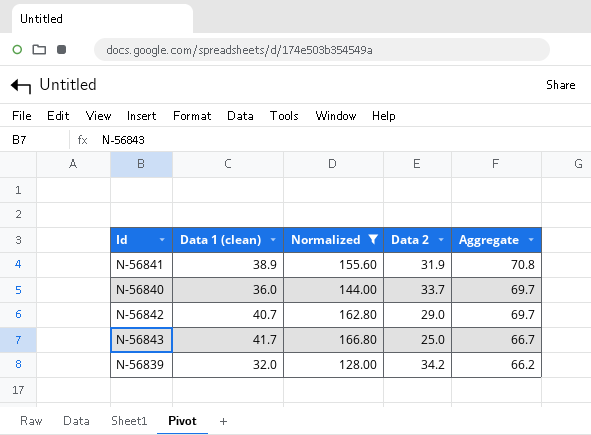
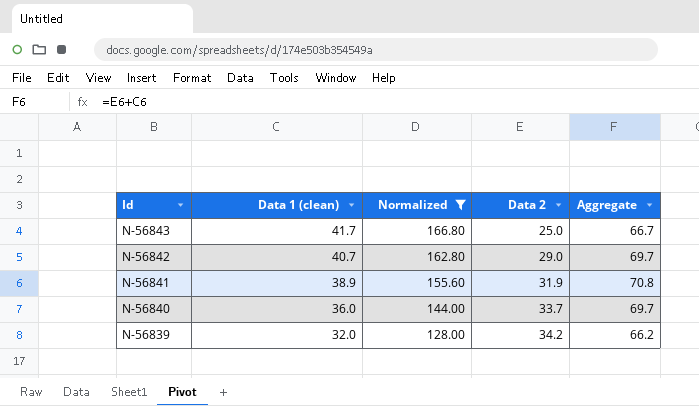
row order: Aggregate descending -> Id descending

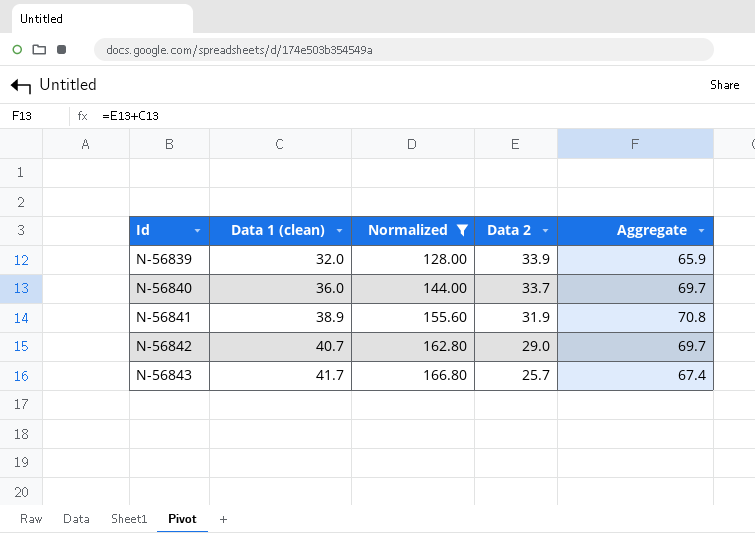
row order: Id descending -> Id ascending
N-56839 | Data 2: 34.2 -> 33.9
N-56839 | Aggregate: 66.2 -> 65.9
N-56843 | Data 2: 25.0 -> 25.7
N-56843 | Aggregate: 66.7 -> 67.4

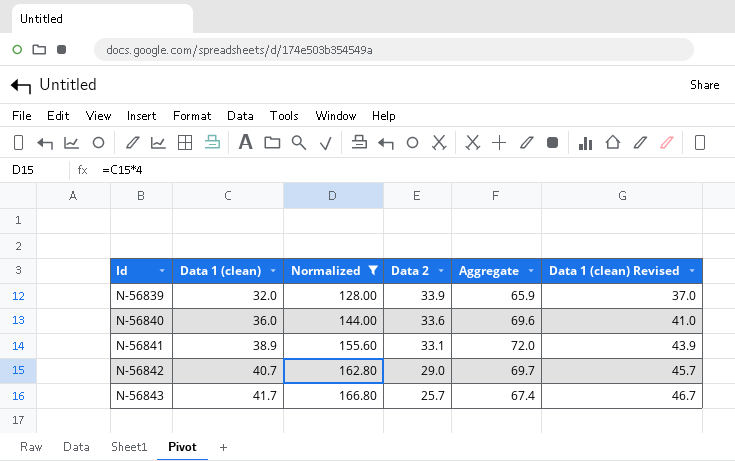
column Data 1 (clean) Revised | formula: none -> [Data 1 (clean)] + 5
N-56840 | Data 2: 33.7 -> 33.6
N-56840 | Aggregate: 69.7 -> 69.6
N-56841 | Data 2: 31.9 -> 33.1
N-56841 | Aggregate: 70.8 -> 72.0

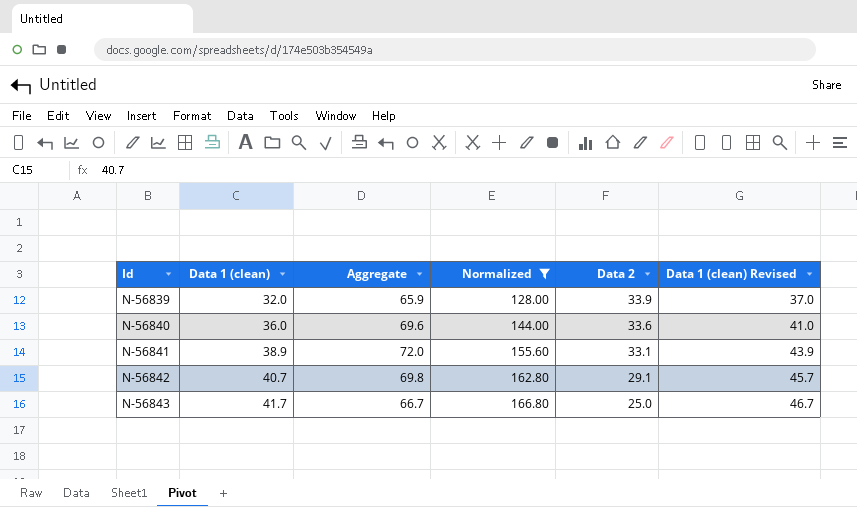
column Aggregate | position: 5 -> 3
N-56842 | Aggregate: 69.7 -> 69.8
N-56842 | Data 2: 29.0 -> 29.1
N-56843 | Aggregate: 67.4 -> 66.7
N-56843 | Data 2: 25.7 -> 25.0

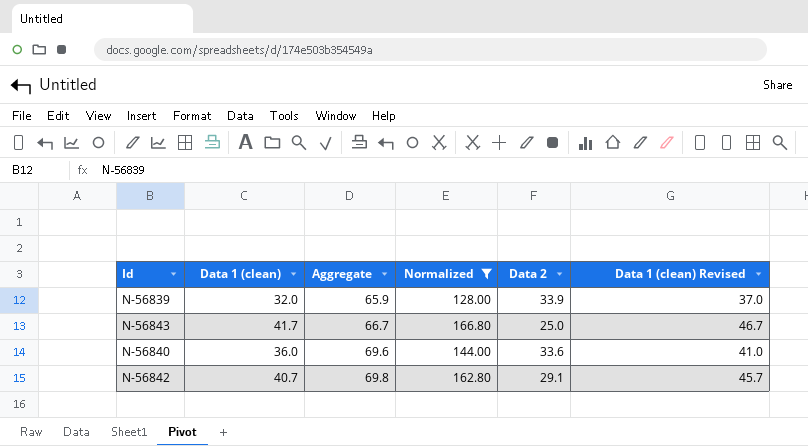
row order: Id ascending -> Aggregate ascending
row N-56841: 38.9 | 72.0 | 155.60 | 33.1 | 43.9 -> none

